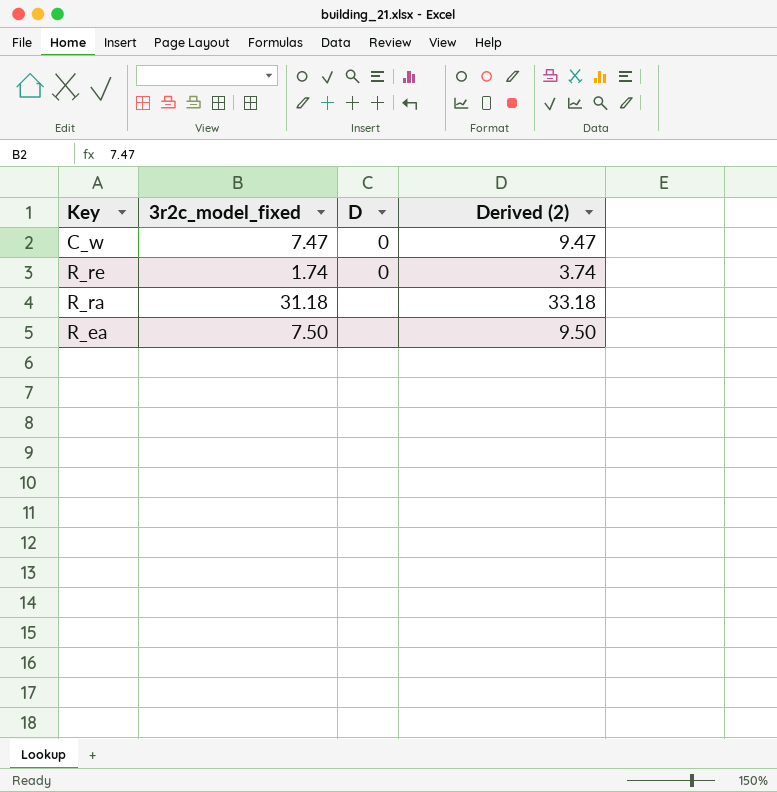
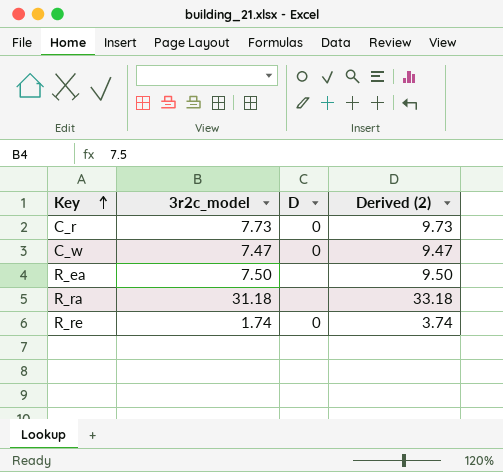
row order: none -> Key ascending
column name: 3r2c_model_fixed -> 3r2c_model
row C_r: none -> 7.73 | 0 | 9.73

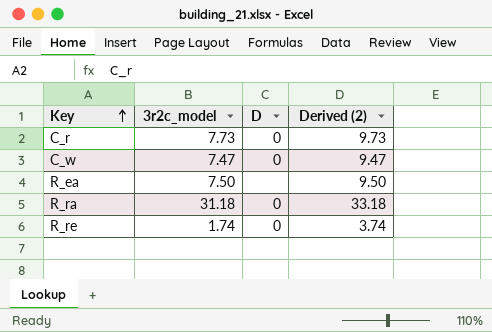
R_ra | D: none -> 0

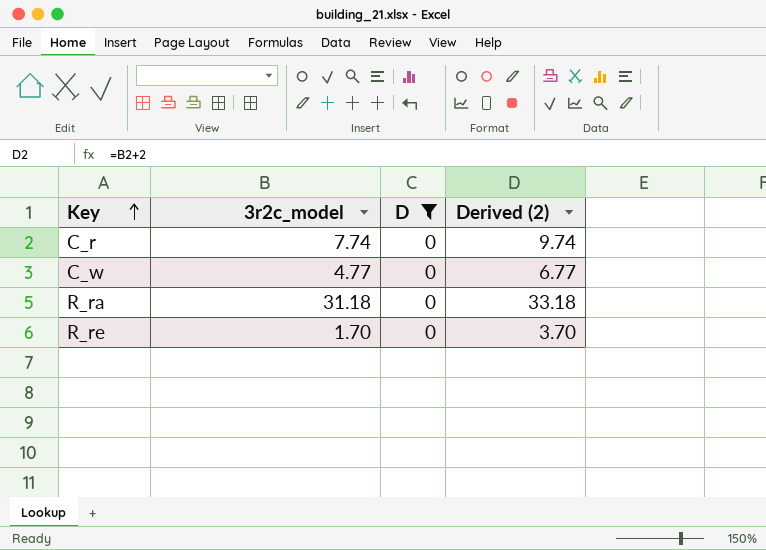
filter: none -> D = 0
C_r | 3r2c_model: 7.73 -> 7.74
C_r | Derived (2): 9.73 -> 9.74
C_w | 3r2c_model: 7.47 -> 4.77
C_w | Derived (2): 9.47 -> 6.77
R_re | 3r2c_model: 1.74 -> 1.70
R_re | Derived (2): 3.74 -> 3.70

